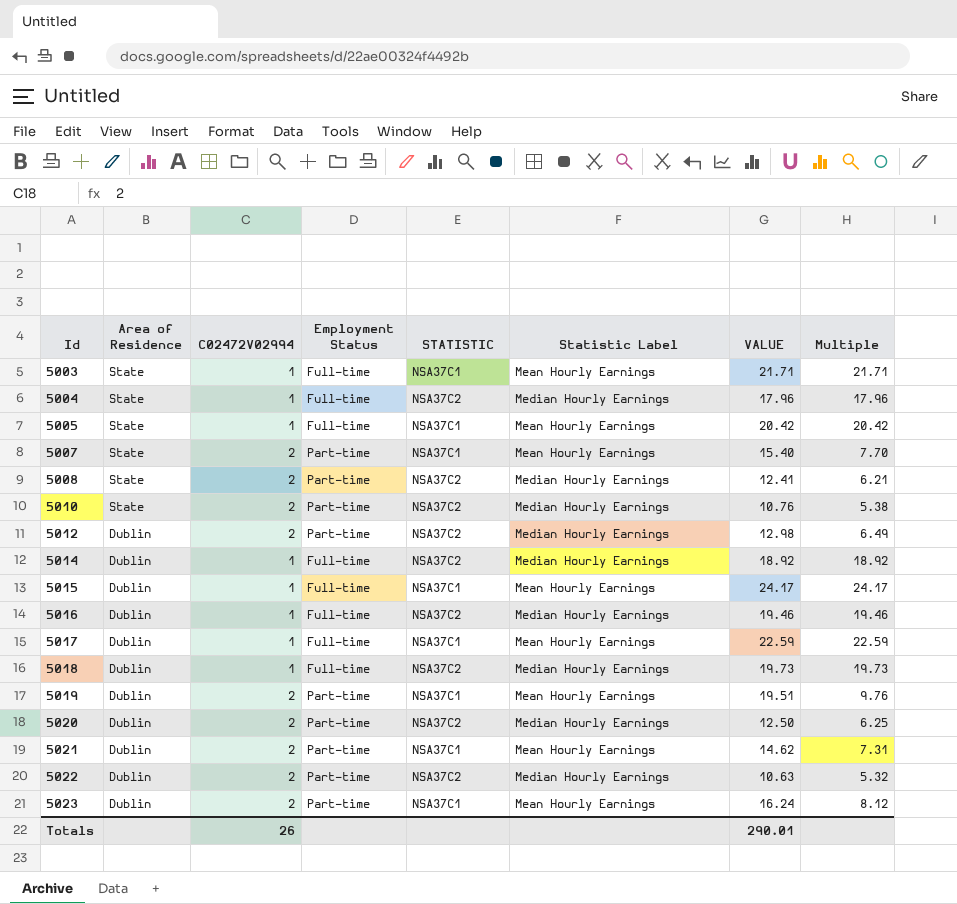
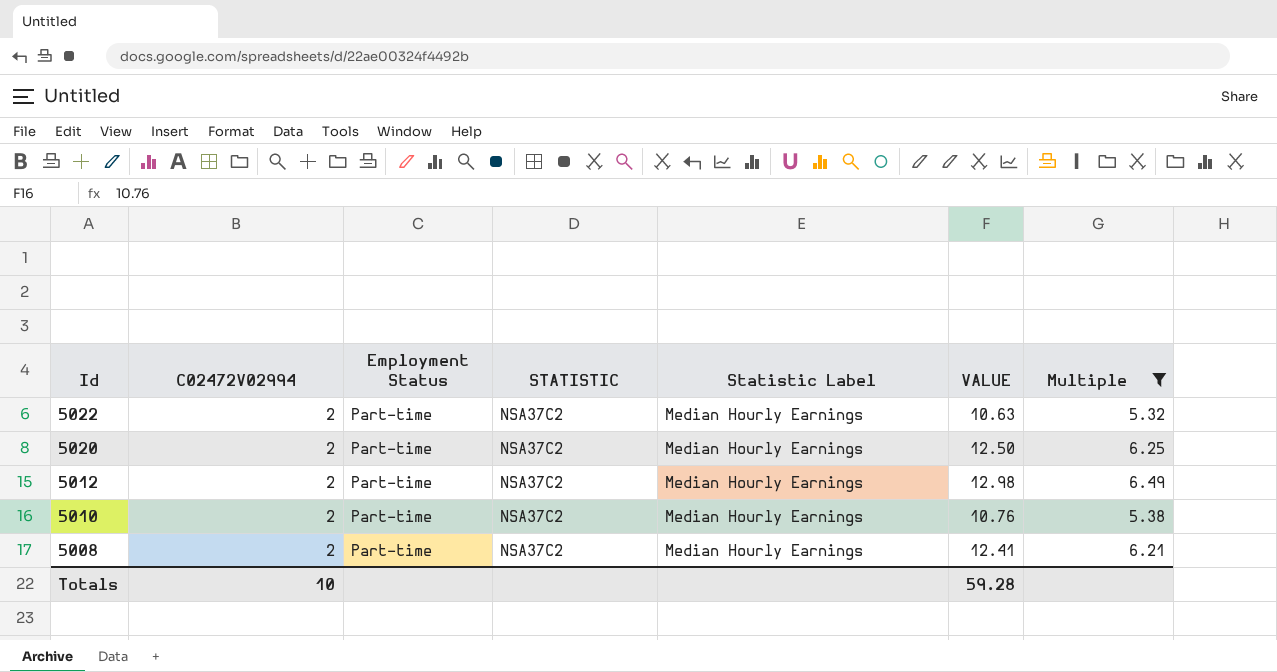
filter: none -> Multiple <= 6.49
row order: Id ascending -> Id descending
column Area of Residence | position: 2 -> none
Totals | C02472V02994: 26 -> 10
Totals | VALUE: 290.01 -> 59.28

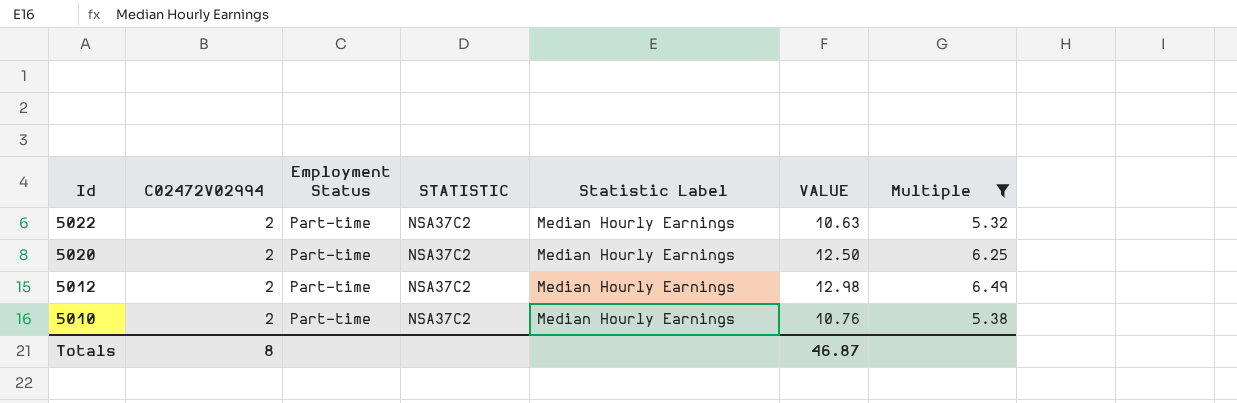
row 5008: 2 | Part-time | NSA37C2 | Median Hourly Earnings | 12.41 | 6.21 -> none
Totals | C02472V02994: 10 -> 8
Totals | VALUE: 59.28 -> 46.87

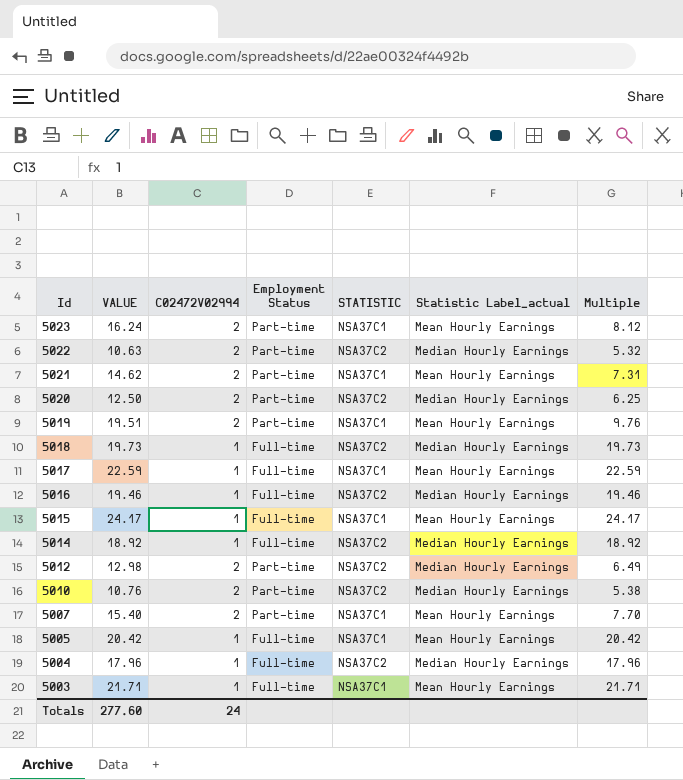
filter: Multiple <= 6.49 -> none
column VALUE | position: 6 -> 2
column name: Statistic Label -> Statistic Label_actual
Totals | VALUE: 46.87 -> 277.60
Totals | C02472V02994: 8 -> 24

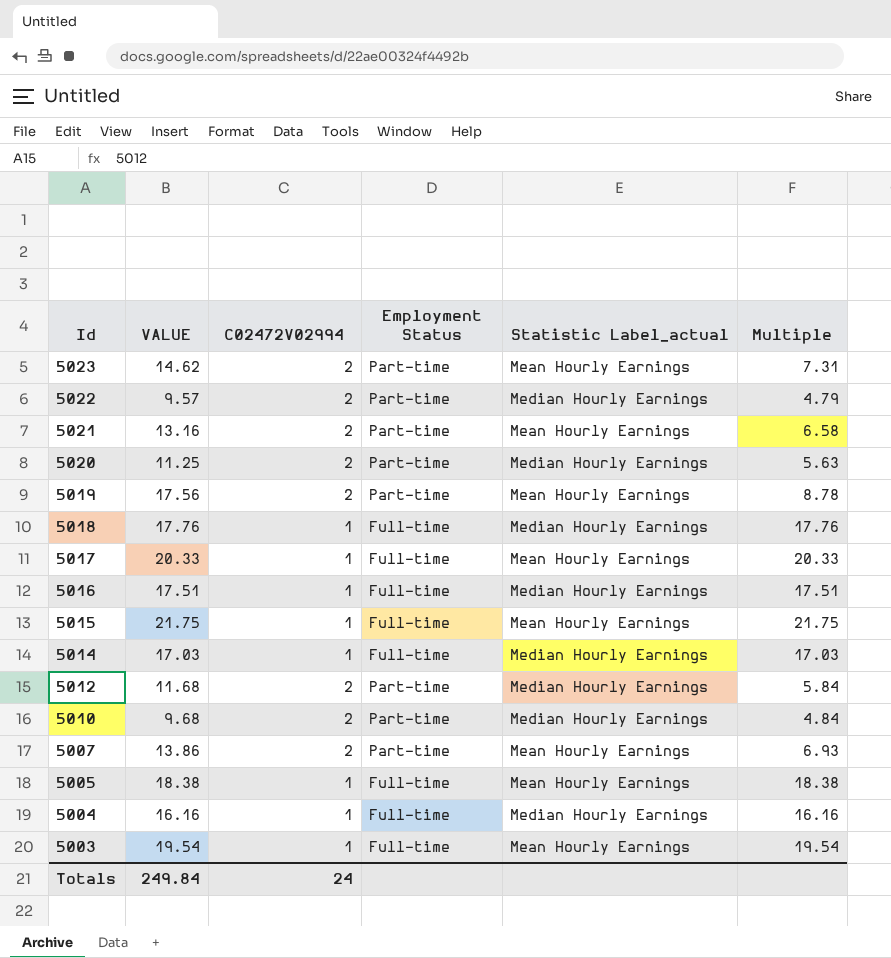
column STATISTIC | position: 5 -> none
5023 | VALUE: 16.24 -> 14.62
5023 | Multiple: 8.12 -> 7.31
5022 | VALUE: 10.63 -> 9.57
5022 | Multiple: 5.32 -> 4.79
5021 | VALUE: 14.62 -> 13.16
5021 | Multiple: 7.31 -> 6.58
5020 | VALUE: 12.50 -> 11.25
5020 | Multiple: 6.25 -> 5.63
5019 | VALUE: 19.51 -> 17.56
5019 | Multiple: 9.76 -> 8.78
5018 | VALUE: 19.73 -> 17.76
5018 | Multiple: 19.73 -> 17.76
5017 | VALUE: 22.59 -> 20.33
5017 | Multiple: 22.59 -> 20.33
5016 | VALUE: 19.46 -> 17.51
5016 | Multiple: 19.46 -> 17.51
5015 | VALUE: 24.17 -> 21.75
5015 | Multiple: 24.17 -> 21.75
5014 | VALUE: 18.92 -> 17.03
5014 | Multiple: 18.92 -> 17.03
5012 | VALUE: 12.98 -> 11.68
5012 | Multiple: 6.49 -> 5.84
5010 | VALUE: 10.76 -> 9.68
5010 | Multiple: 5.38 -> 4.84
5007 | VALUE: 15.40 -> 13.86
5007 | Multiple: 7.70 -> 6.93
5005 | VALUE: 20.42 -> 18.38
5005 | Multiple: 20.42 -> 18.38
5004 | VALUE: 17.96 -> 16.16
5004 | Multiple: 17.96 -> 16.16
5003 | VALUE: 21.71 -> 19.54
5003 | Multiple: 21.71 -> 19.54
Totals | VALUE: 277.60 -> 249.84

